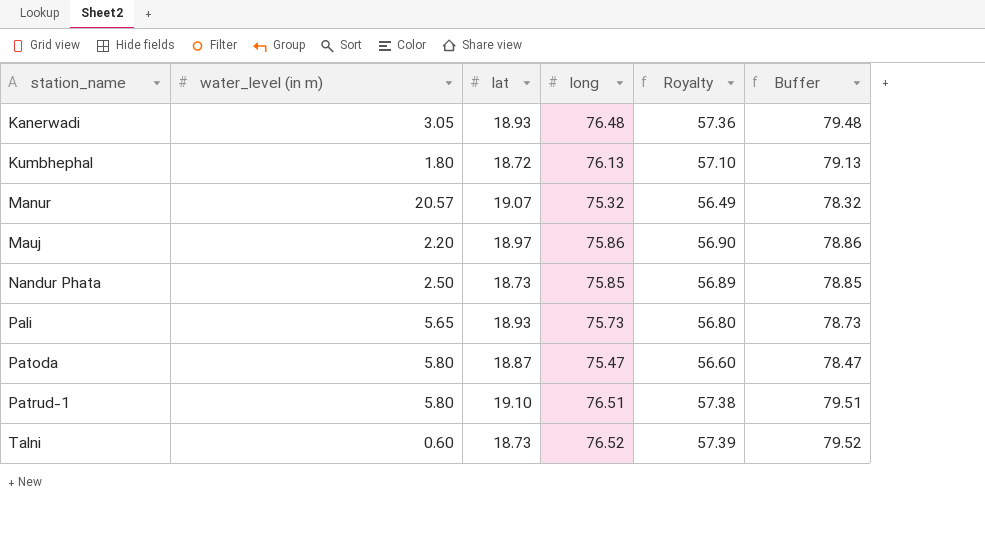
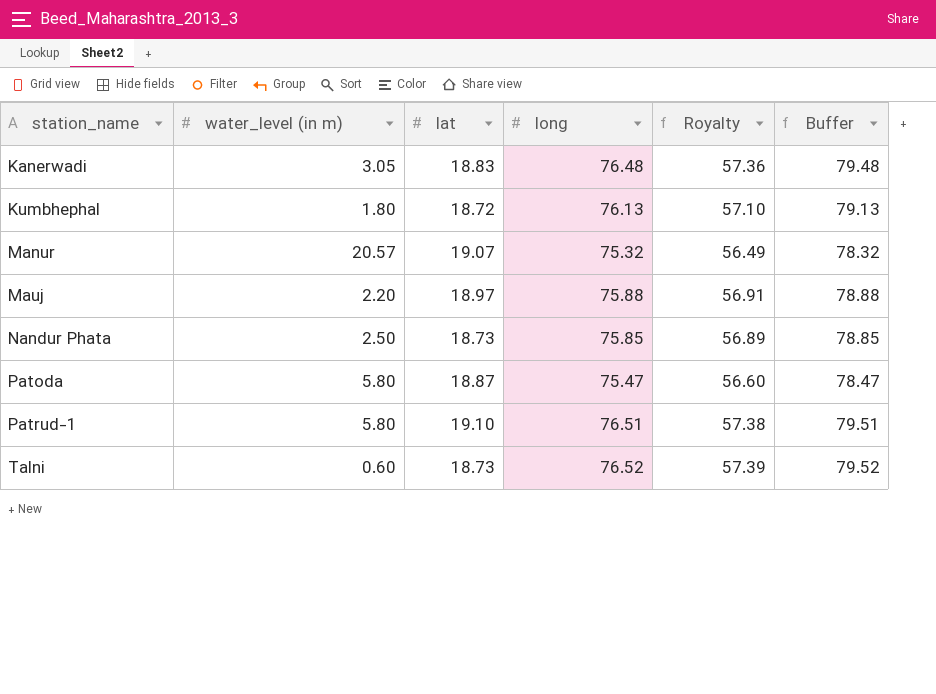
row Pali: 5.65 | 18.93 | 75.73 | 56.80 | 78.73 -> none
Kanerwadi | lat: 18.93 -> 18.83
Mauj | long: 75.86 -> 75.88
Mauj | Royalty: 56.90 -> 56.91
Mauj | Buffer: 78.86 -> 78.88

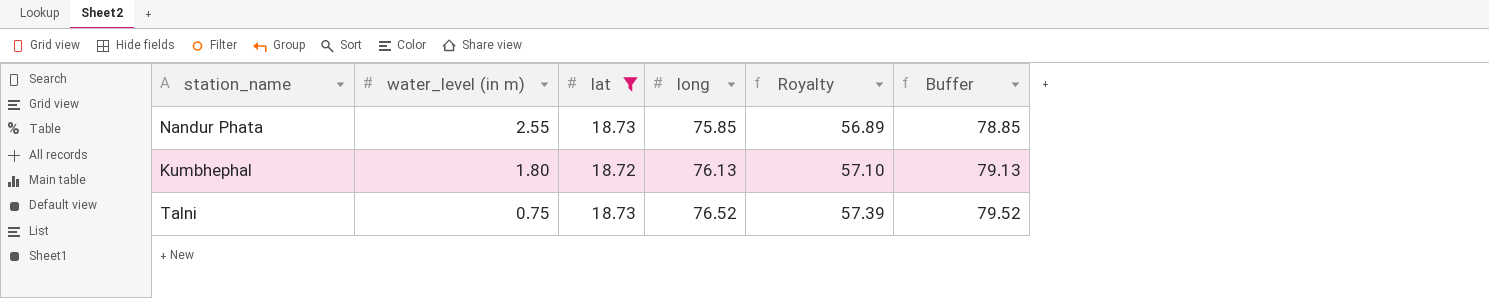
filter: none -> lat <= 18.73
row order: station_name ascending -> water_level (in m) descending
Nandur Phata | water_level (in m): 2.50 -> 2.55
Talni | water_level (in m): 0.60 -> 0.75

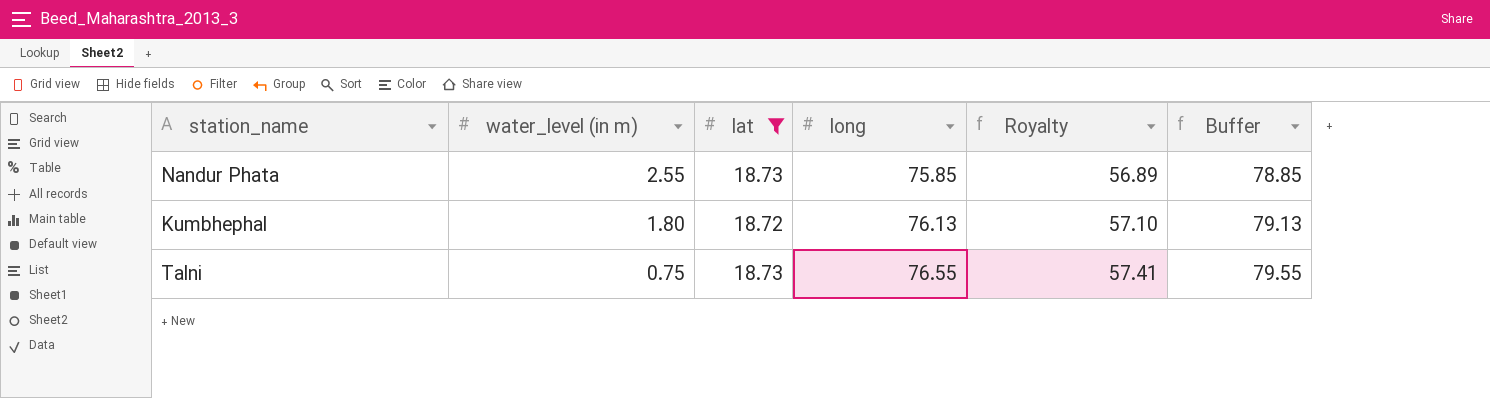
Talni | long: 76.52 -> 76.55
Talni | Royalty: 57.39 -> 57.41
Talni | Buffer: 79.52 -> 79.55

